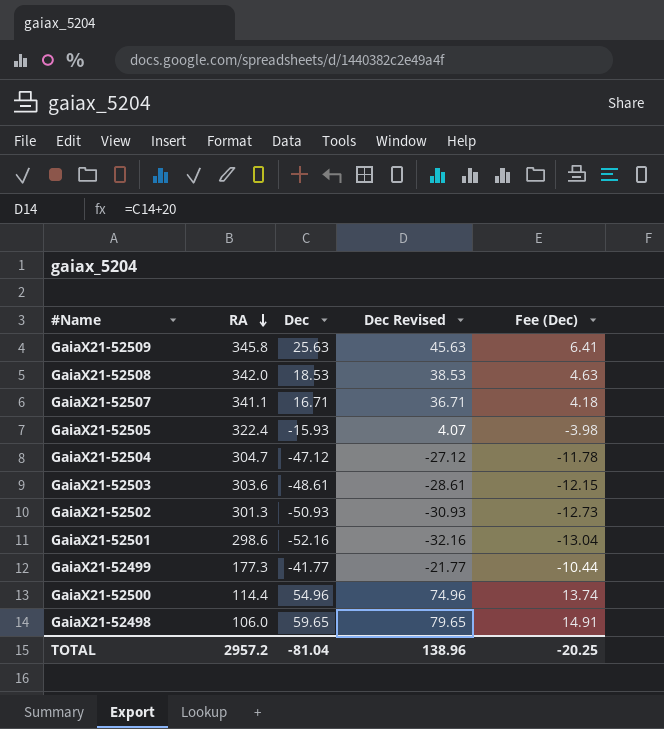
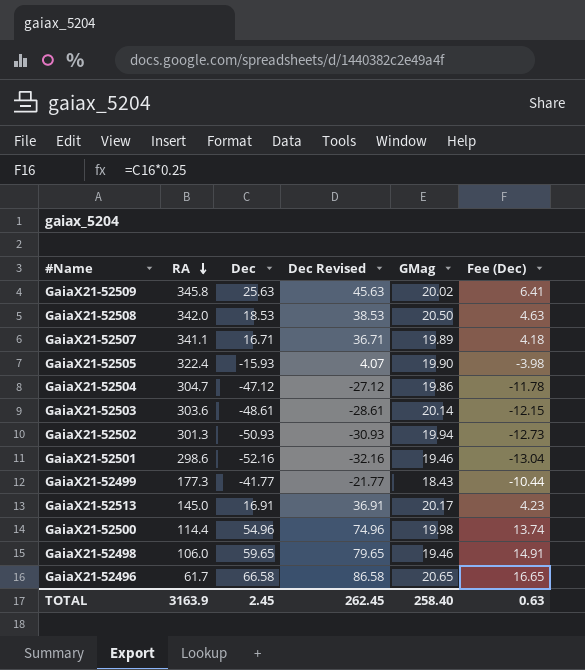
column GMag | position: none -> 5
row GaiaX21-52513: none -> 145.0 | 16.91 | 36.91 | 20.17 | 4.23
row GaiaX21-52496: none -> 61.7 | 66.58 | 86.58 | 20.65 | 16.65
TOTAL | RA: 2957.2 -> 3163.9
TOTAL | Dec: -81.04 -> 2.45
TOTAL | Dec Revised: 138.96 -> 262.45
TOTAL | Fee (Dec): -20.25 -> 0.63

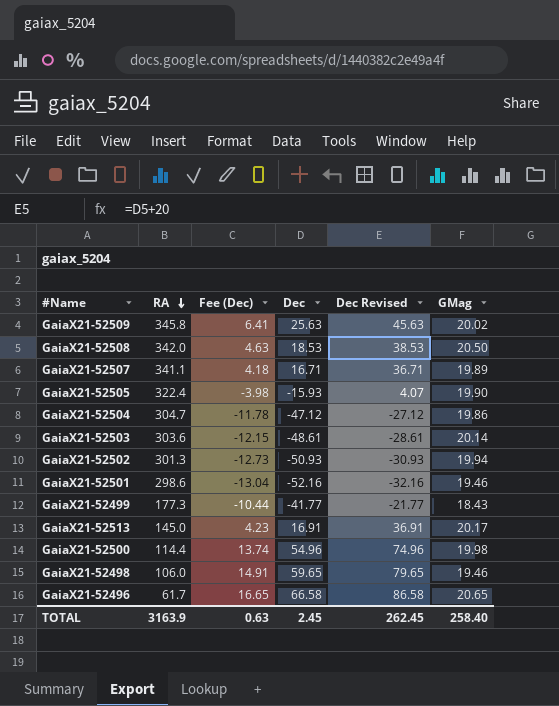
column Fee (Dec) | position: 6 -> 3

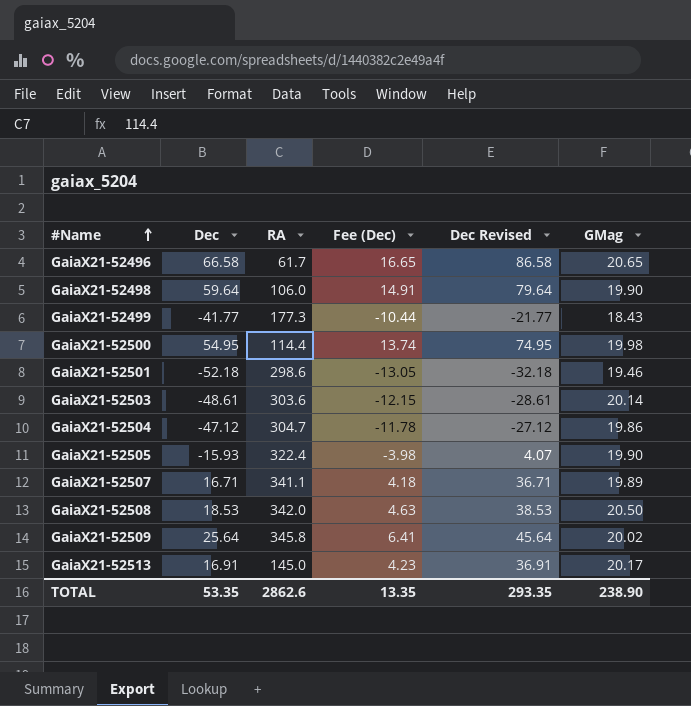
row order: RA descending -> #Name ascending
column Dec | position: 4 -> 2
row GaiaX21-52502: 301.3 | -12.73 | -50.93 | -30.93 | 19.94 -> none
GaiaX21-52498 | Dec: 59.65 -> 59.64
GaiaX21-52498 | Dec Revised: 79.65 -> 79.64
GaiaX21-52498 | GMag: 19.46 -> 19.90
GaiaX21-52500 | Dec: 54.96 -> 54.95
GaiaX21-52500 | Dec Revised: 74.96 -> 74.95
GaiaX21-52501 | Dec: -52.16 -> -52.18
GaiaX21-52501 | Fee (Dec): -13.04 -> -13.05
GaiaX21-52501 | Dec Revised: -32.16 -> -32.18
GaiaX21-52509 | Dec: 25.63 -> 25.64
GaiaX21-52509 | Dec Revised: 45.63 -> 45.64
TOTAL | Dec: 2.45 -> 53.35
TOTAL | RA: 3163.9 -> 2862.6
TOTAL | Fee (Dec): 0.63 -> 13.35
TOTAL | Dec Revised: 262.45 -> 293.35
TOTAL | GMag: 258.40 -> 238.90

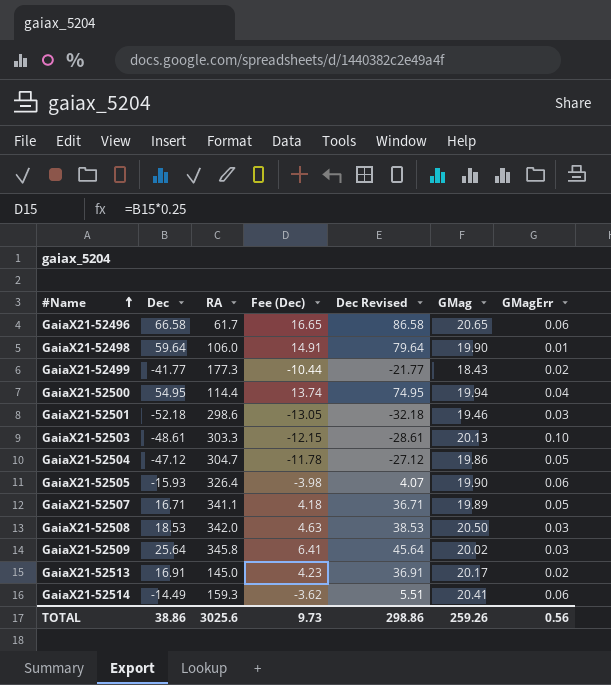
column GMagErr | position: none -> 7
GaiaX21-52500 | GMag: 19.98 -> 19.94
GaiaX21-52503 | RA: 303.6 -> 303.3
GaiaX21-52503 | GMag: 20.14 -> 20.13
GaiaX21-52505 | RA: 322.4 -> 326.4
row GaiaX21-52514: none -> -14.49 | 159.3 | -3.62 | 5.51 | 20.41 | 0.06
TOTAL | Dec: 53.35 -> 38.86
TOTAL | RA: 2862.6 -> 3025.6
TOTAL | Fee (Dec): 13.35 -> 9.73
TOTAL | Dec Revised: 293.35 -> 298.86
TOTAL | GMag: 238.90 -> 259.26

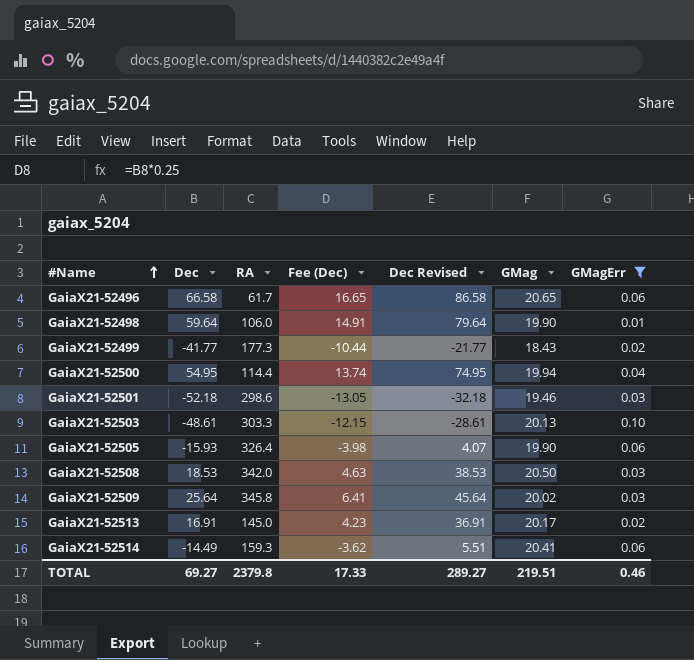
filter: none -> GMagErr != 0.05
TOTAL | Dec: 38.86 -> 69.27
TOTAL | RA: 3025.6 -> 2379.8
TOTAL | Fee (Dec): 9.73 -> 17.33
TOTAL | Dec Revised: 298.86 -> 289.27
TOTAL | GMag: 259.26 -> 219.51
TOTAL | GMagErr: 0.56 -> 0.46

